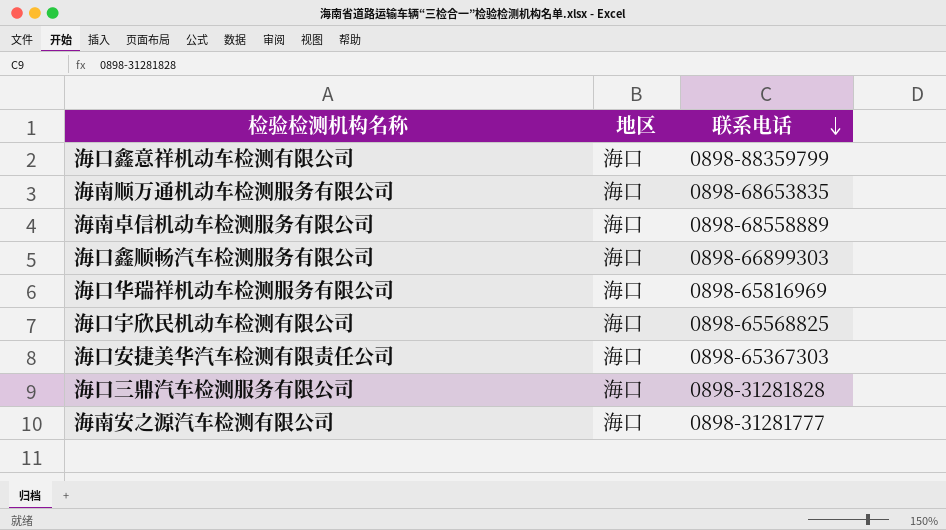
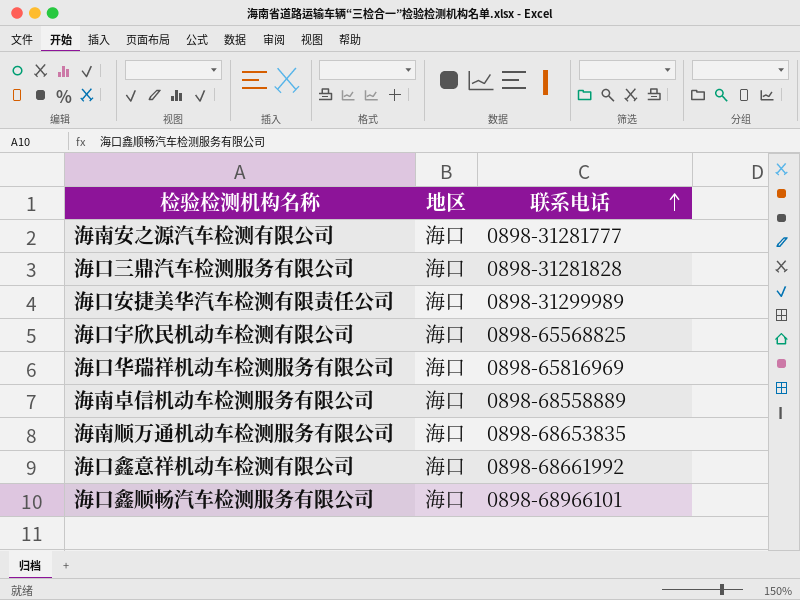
row order: 联系电话 descending -> 联系电话 ascending
海口安捷美华汽车检测有限责任公司 | 联系电话: 0898-65367303 -> 0898-31299989
海口鑫意祥机动车检测有限公司 | 联系电话: 0898-88359799 -> 0898-68661992
海口鑫顺畅汽车检测服务有限公司 | 联系电话: 0898-66899303 -> 0898-68966101

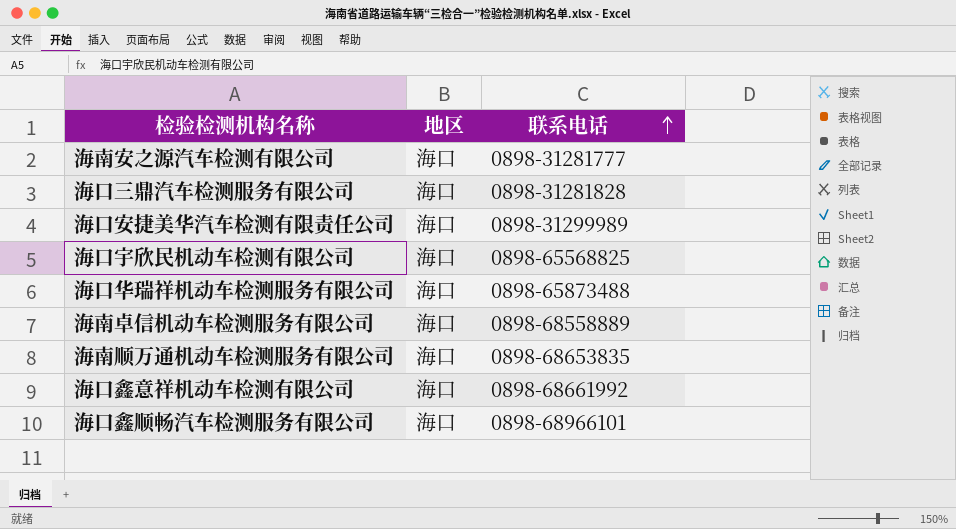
海口华瑞祥机动车检测服务有限公司 | 联系电话: 0898-65816969 -> 0898-65873488

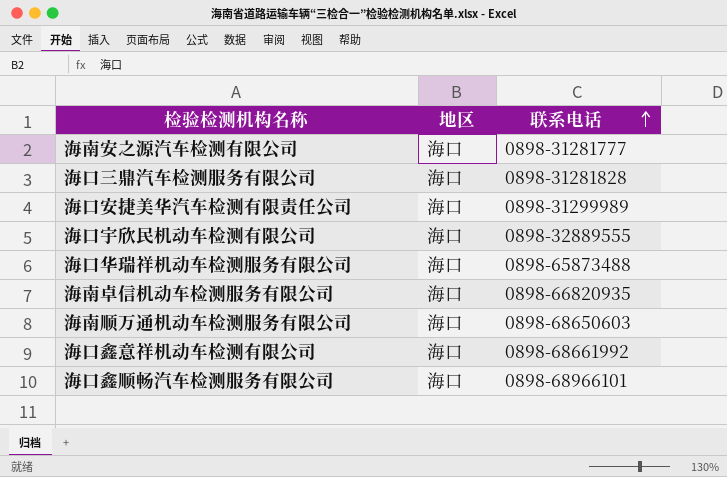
海口宇欣民机动车检测有限公司 | 联系电话: 0898-65568825 -> 0898-32889555
海南卓信机动车检测服务有限公司 | 联系电话: 0898-68558889 -> 0898-66820935
海南顺万通机动车检测服务有限公司 | 联系电话: 0898-68653835 -> 0898-68650603

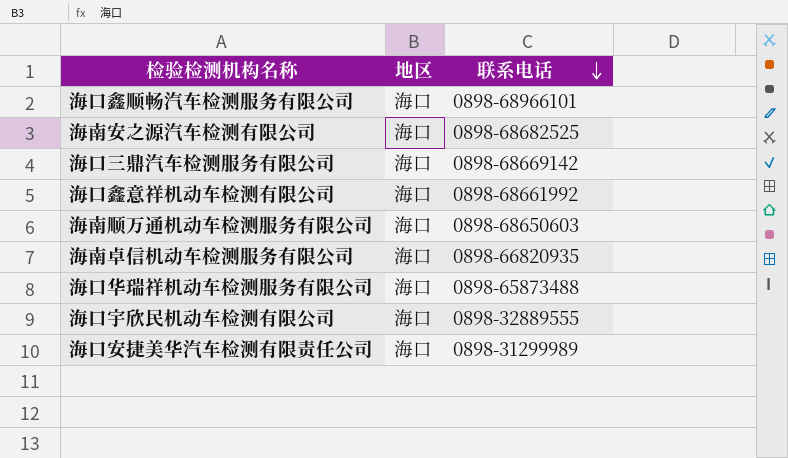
row order: 联系电话 ascending -> 联系电话 descending
海南安之源汽车检测有限公司 | 联系电话: 0898-31281777 -> 0898-68682525
海口三鼎汽车检测服务有限公司 | 联系电话: 0898-31281828 -> 0898-68669142

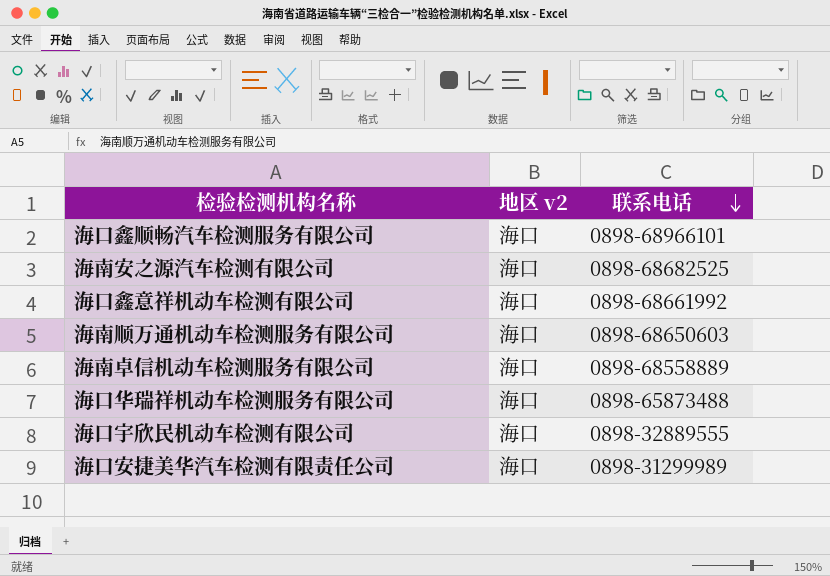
column name: 地区 -> 地区 v2
row 海口三鼎汽车检测服务有限公司: 海口 | 0898-68669142 -> none
海南卓信机动车检测服务有限公司 | 联系电话: 0898-66820935 -> 0898-68558889

